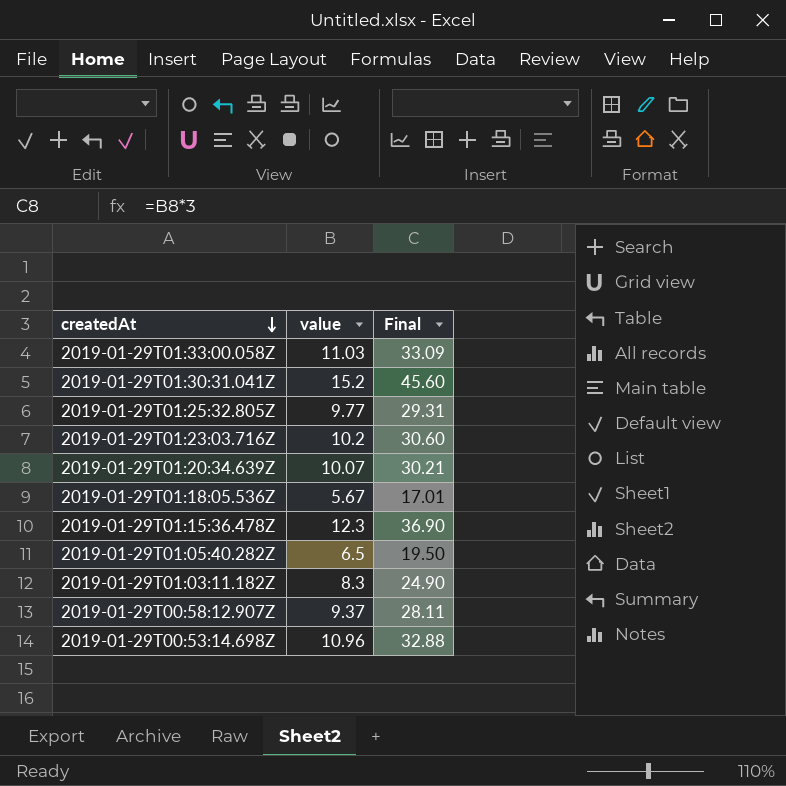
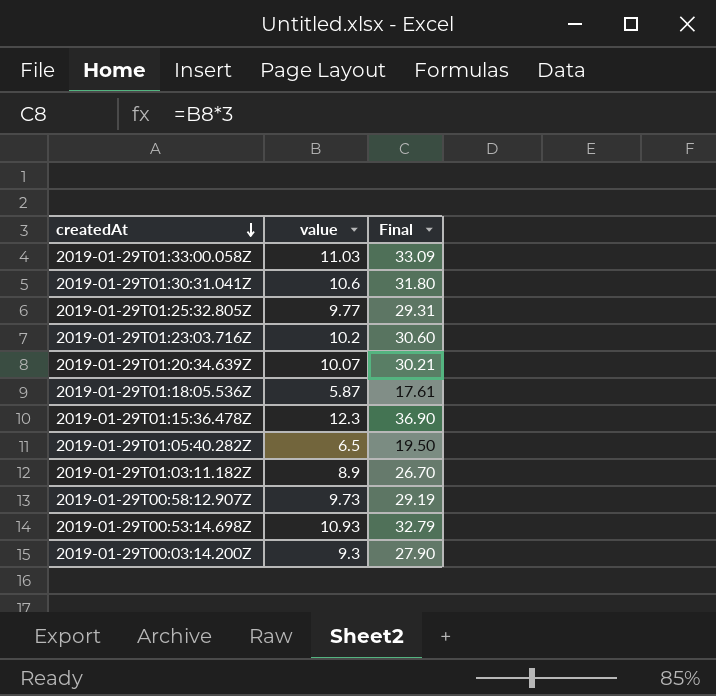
2019-01-29T01:30:31.041Z | value: 15.2 -> 10.6
2019-01-29T01:30:31.041Z | Final: 45.60 -> 31.80
2019-01-29T01:18:05.536Z | value: 5.67 -> 5.87
2019-01-29T01:18:05.536Z | Final: 17.01 -> 17.61
2019-01-29T01:03:11.182Z | value: 8.3 -> 8.9
2019-01-29T01:03:11.182Z | Final: 24.90 -> 26.70
2019-01-29T00:58:12.907Z | value: 9.37 -> 9.73
2019-01-29T00:58:12.907Z | Final: 28.11 -> 29.19
2019-01-29T00:53:14.698Z | value: 10.96 -> 10.93
2019-01-29T00:53:14.698Z | Final: 32.88 -> 32.79
row 2019-01-29T00:03:14.200Z: none -> 9.3 | 27.90

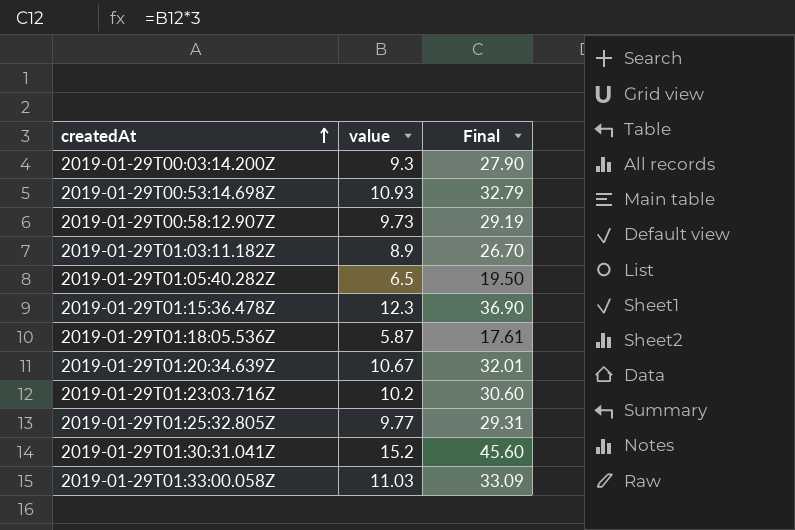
row order: createdAt descending -> createdAt ascending
2019-01-29T01:20:34.639Z | value: 10.07 -> 10.67
2019-01-29T01:20:34.639Z | Final: 30.21 -> 32.01
2019-01-29T01:30:31.041Z | value: 10.6 -> 15.2
2019-01-29T01:30:31.041Z | Final: 31.80 -> 45.60

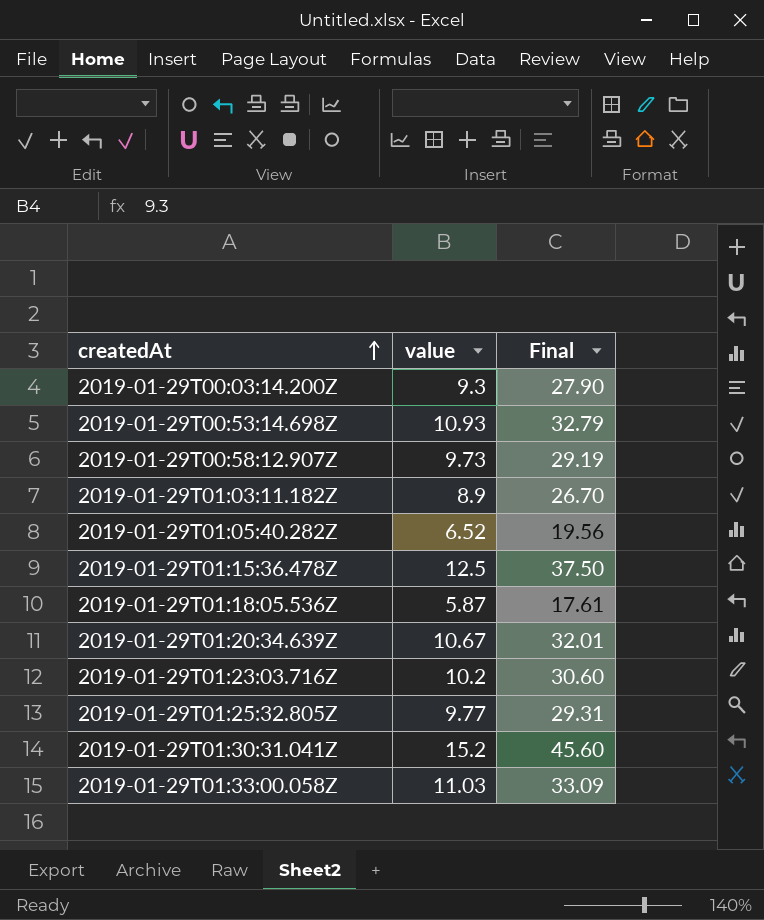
2019-01-29T01:05:40.282Z | value: 6.5 -> 6.52
2019-01-29T01:05:40.282Z | Final: 19.50 -> 19.56
2019-01-29T01:15:36.478Z | value: 12.3 -> 12.5
2019-01-29T01:15:36.478Z | Final: 36.90 -> 37.50

